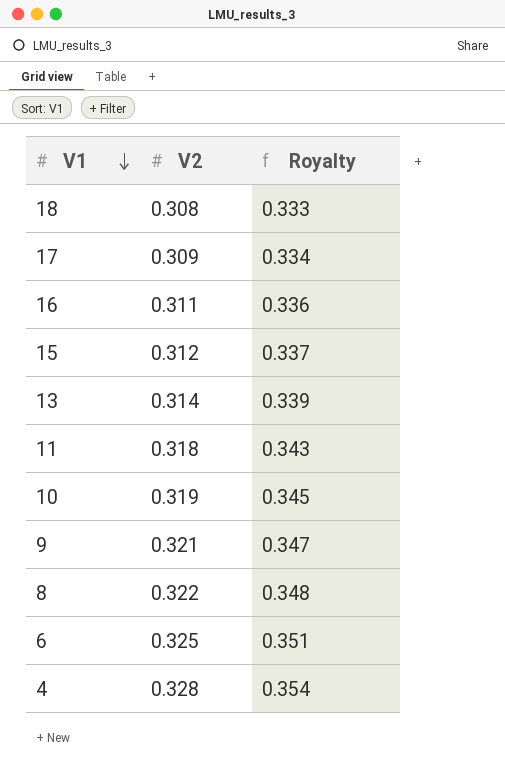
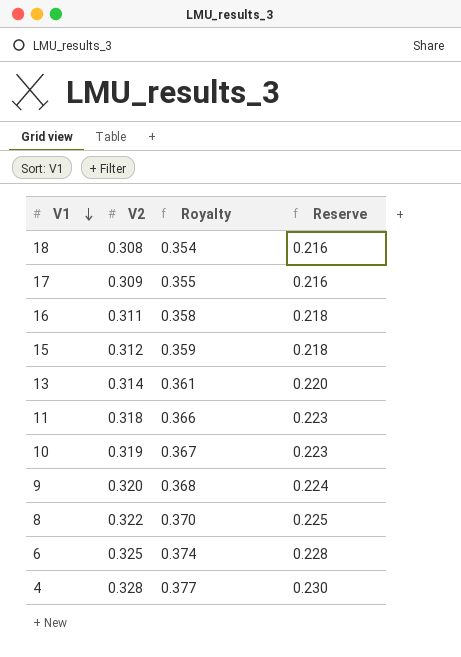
column Royalty | formula: [V2] * 1.08 -> [V2] * 1.15
column Reserve | formula: none -> [V2] * 0.7
9 | V2: 0.321 -> 0.320

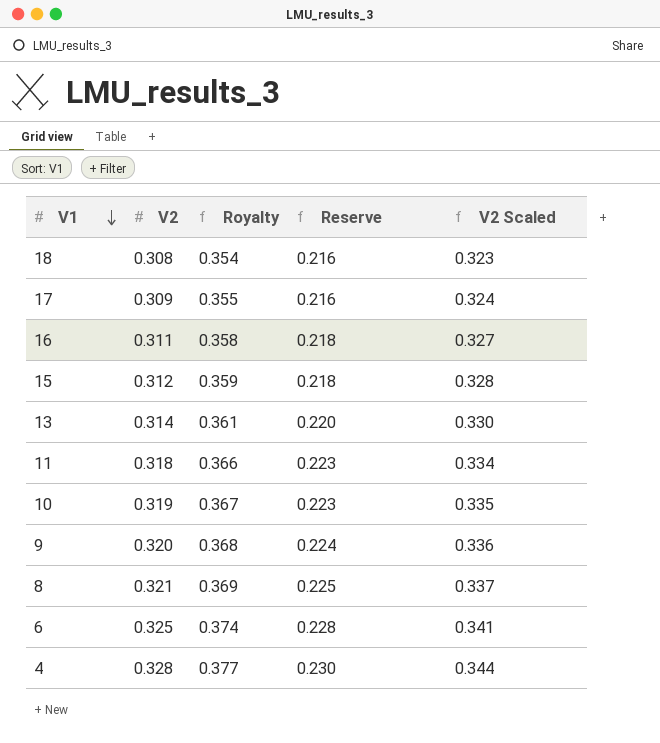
column V2 Scaled | formula: none -> [V2] * 1.05
8 | V2: 0.322 -> 0.321
8 | Royalty: 0.370 -> 0.369

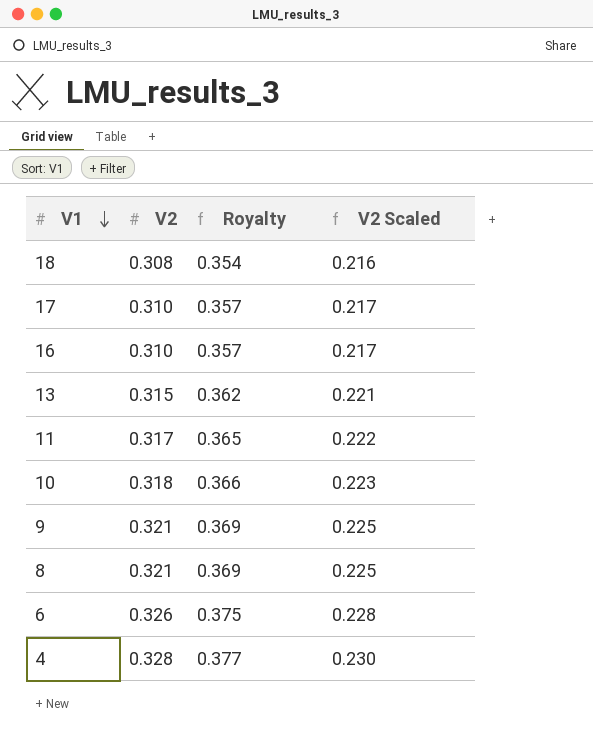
column Reserve | formula: [V2] * 0.7 -> none
column V2 Scaled | formula: [V2] * 1.05 -> [V2] * 0.7
row 15: 0.312 | 0.359 | 0.218 | 0.328 -> none
17 | V2: 0.309 -> 0.310
17 | Royalty: 0.355 -> 0.357
16 | V2: 0.311 -> 0.310
16 | Royalty: 0.358 -> 0.357
13 | V2: 0.314 -> 0.315
13 | Royalty: 0.361 -> 0.362
11 | V2: 0.318 -> 0.317
11 | Royalty: 0.366 -> 0.365
10 | V2: 0.319 -> 0.318
10 | Royalty: 0.367 -> 0.366
9 | V2: 0.320 -> 0.321
9 | Royalty: 0.368 -> 0.369
6 | V2: 0.325 -> 0.326
6 | Royalty: 0.374 -> 0.375

